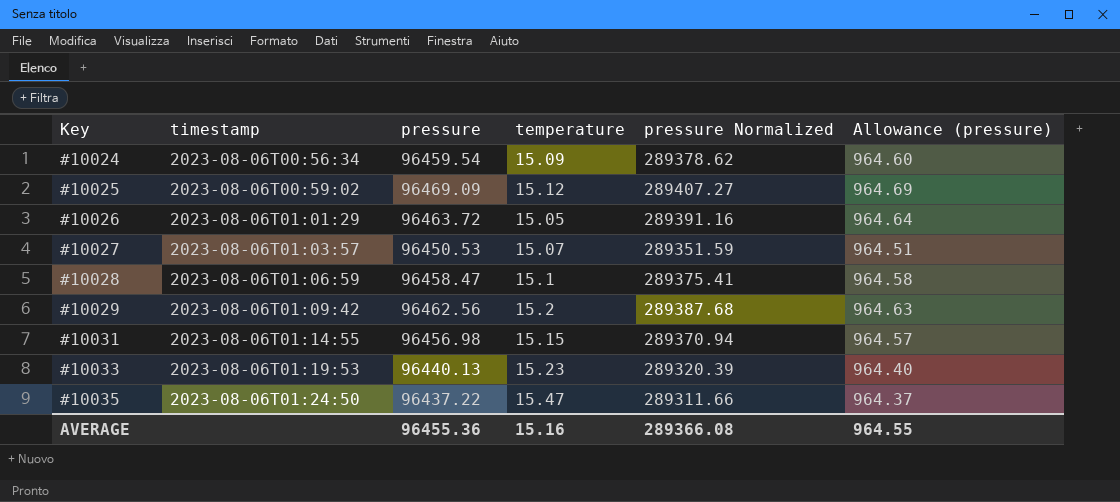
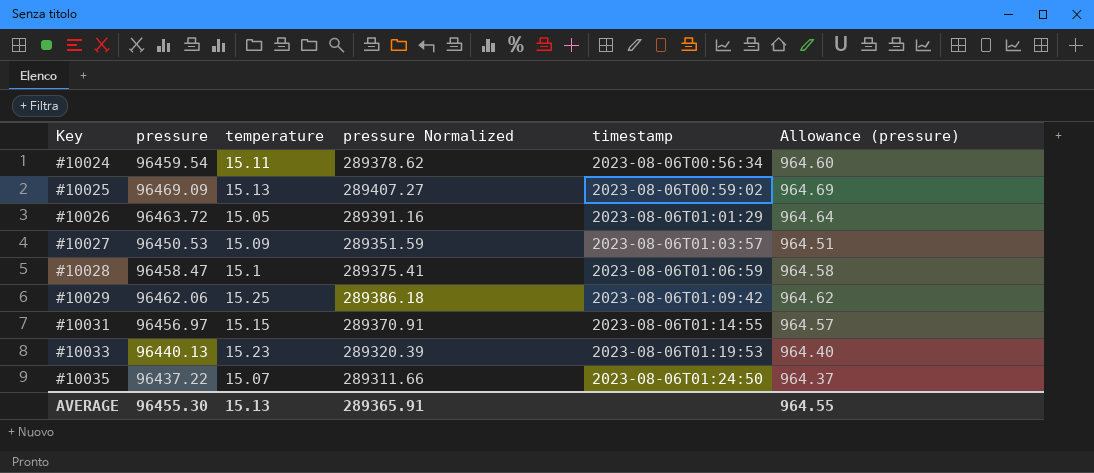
column timestamp | position: 2 -> 5
#10024 | temperature: 15.09 -> 15.11
#10025 | temperature: 15.12 -> 15.13
#10027 | temperature: 15.07 -> 15.09
#10029 | pressure: 96462.56 -> 96462.06
#10029 | temperature: 15.2 -> 15.25
#10029 | pressure Normalized: 289387.68 -> 289386.18
#10029 | Allowance (pressure): 964.63 -> 964.62
#10031 | pressure: 96456.98 -> 96456.97
#10031 | pressure Normalized: 289370.94 -> 289370.91
#10035 | temperature: 15.47 -> 15.07
AVERAGE | pressure: 96455.36 -> 96455.30
AVERAGE | temperature: 15.16 -> 15.13
AVERAGE | pressure Normalized: 289366.08 -> 289365.91

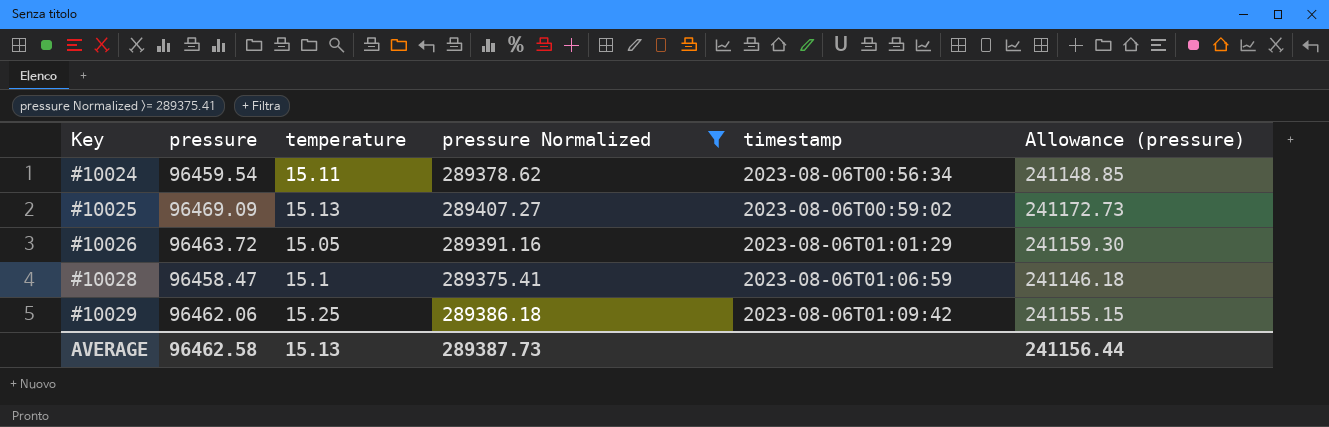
filter: none -> pressure Normalized >= 289375.41
column Allowance (pressure) | formula: [pressure] * 0.01 -> [pressure] * 2.5
AVERAGE | pressure: 96455.30 -> 96462.58
AVERAGE | pressure Normalized: 289365.91 -> 289387.73
AVERAGE | Allowance (pressure): 964.55 -> 241156.44

